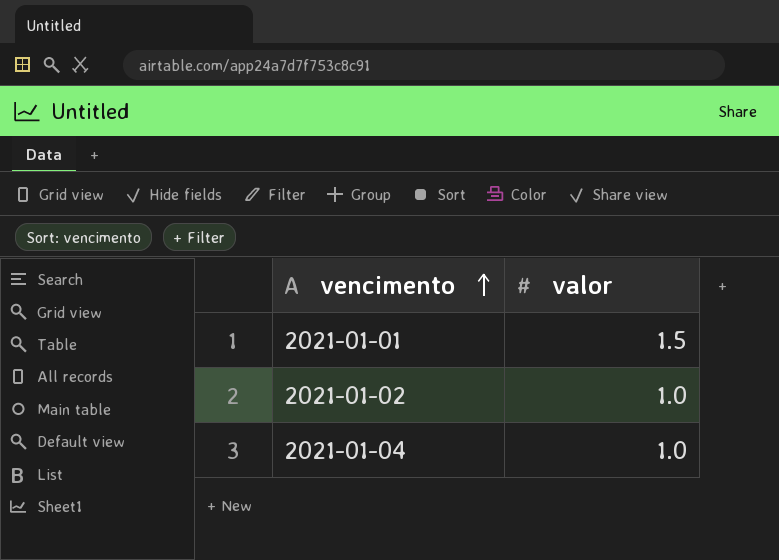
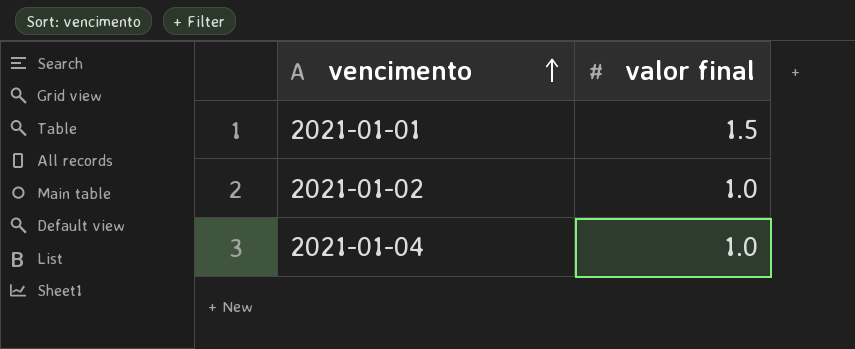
column name: valor -> valor final

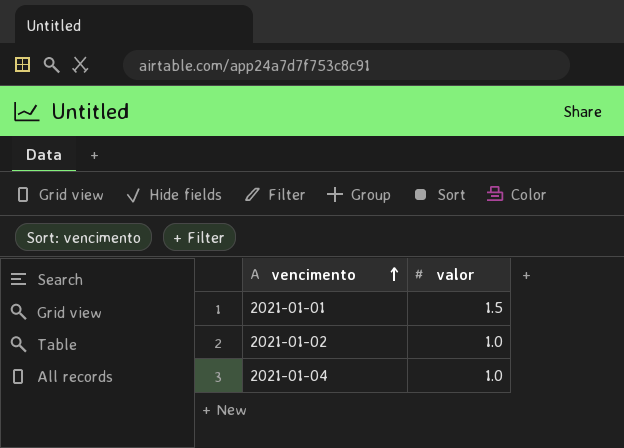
column name: valor final -> valor

